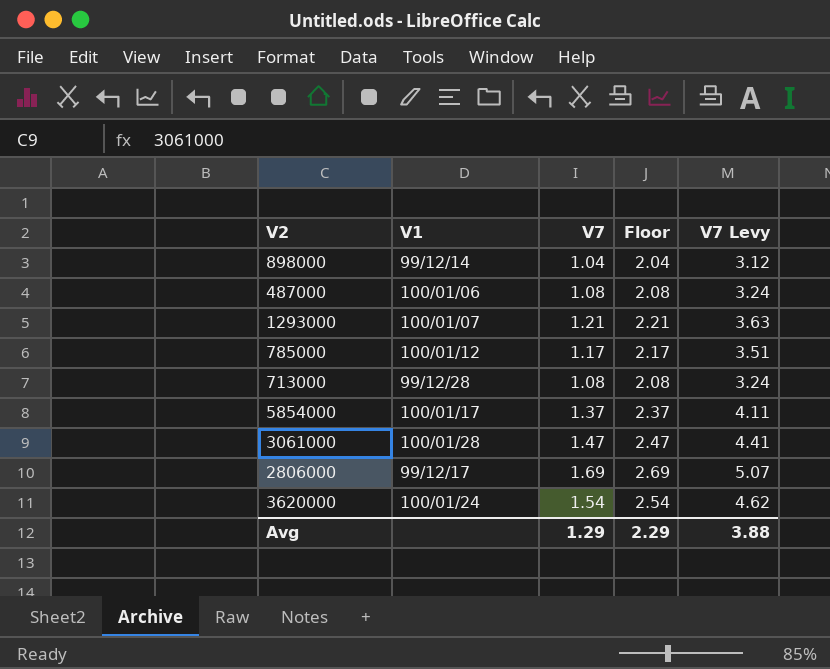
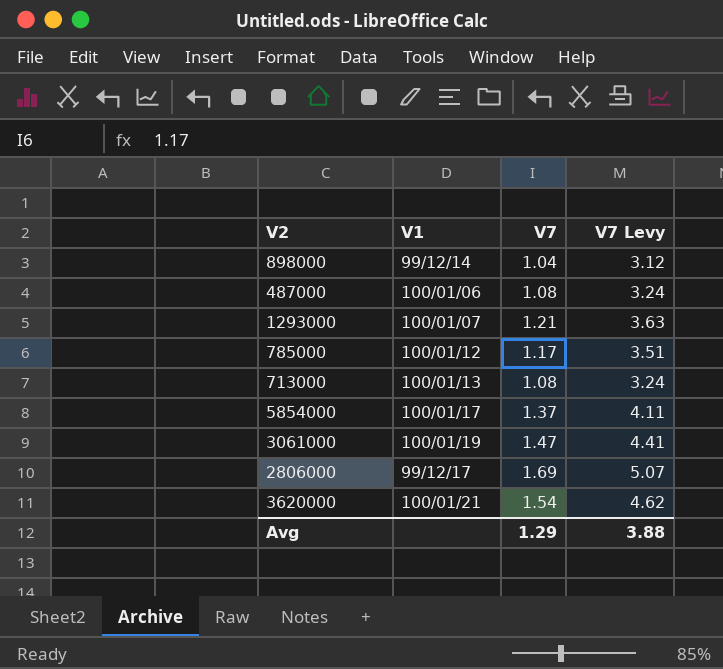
column Floor | formula: [V7] + 1 -> none
713000 | V1: 99/12/28 -> 100/01/13
3061000 | V1: 100/01/28 -> 100/01/19
3620000 | V1: 100/01/24 -> 100/01/21

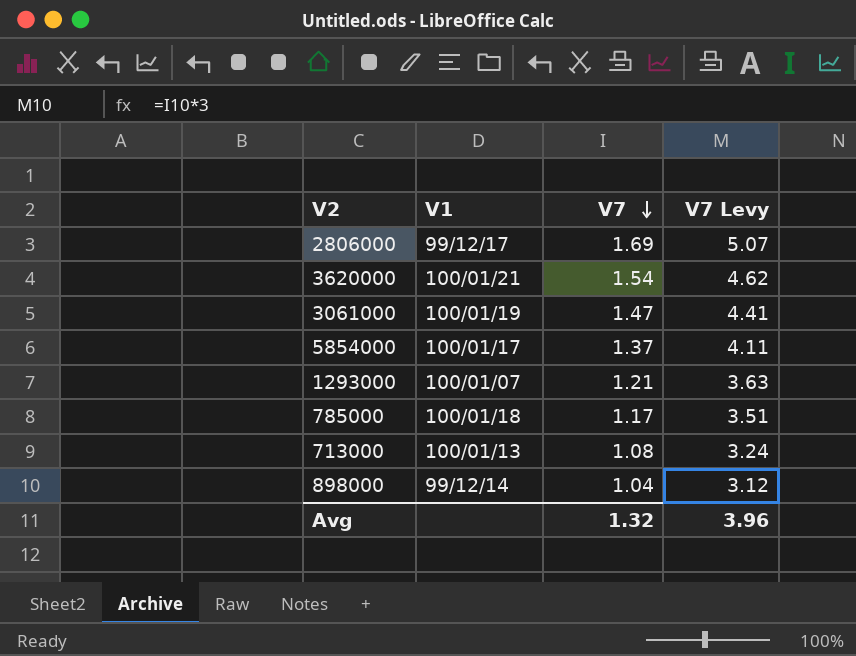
row order: none -> V7 descending
row 487000: 100/01/06 | 1.08 | 3.24 -> none
785000 | V1: 100/01/12 -> 100/01/18
Avg | V7: 1.29 -> 1.32
Avg | V7 Levy: 3.88 -> 3.96

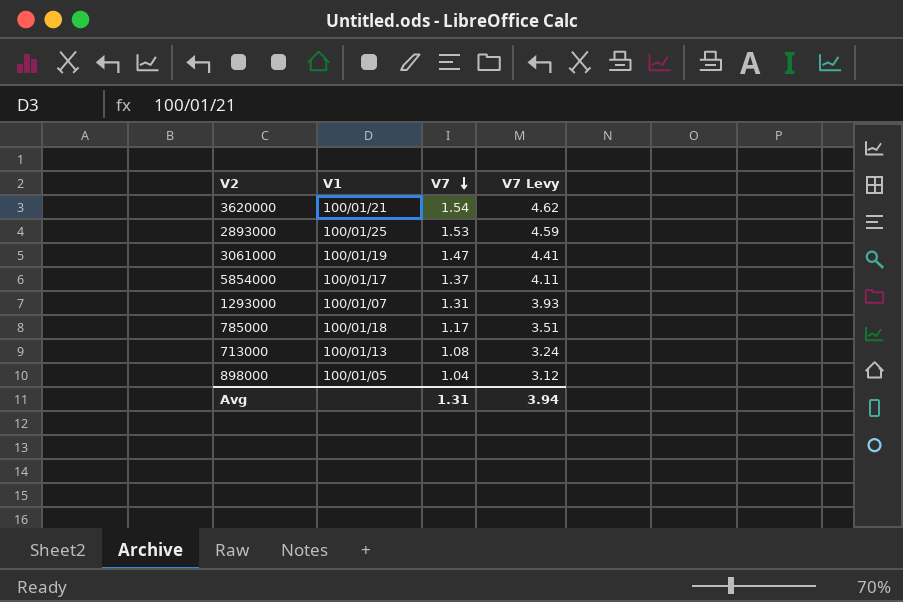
row 2806000: 99/12/17 | 1.69 | 5.07 -> none
row 2893000: none -> 100/01/25 | 1.53 | 4.59
1293000 | V7: 1.21 -> 1.31
1293000 | V7 Levy: 3.63 -> 3.93
898000 | V1: 99/12/14 -> 100/01/05
Avg | V7: 1.32 -> 1.31
Avg | V7 Levy: 3.96 -> 3.94

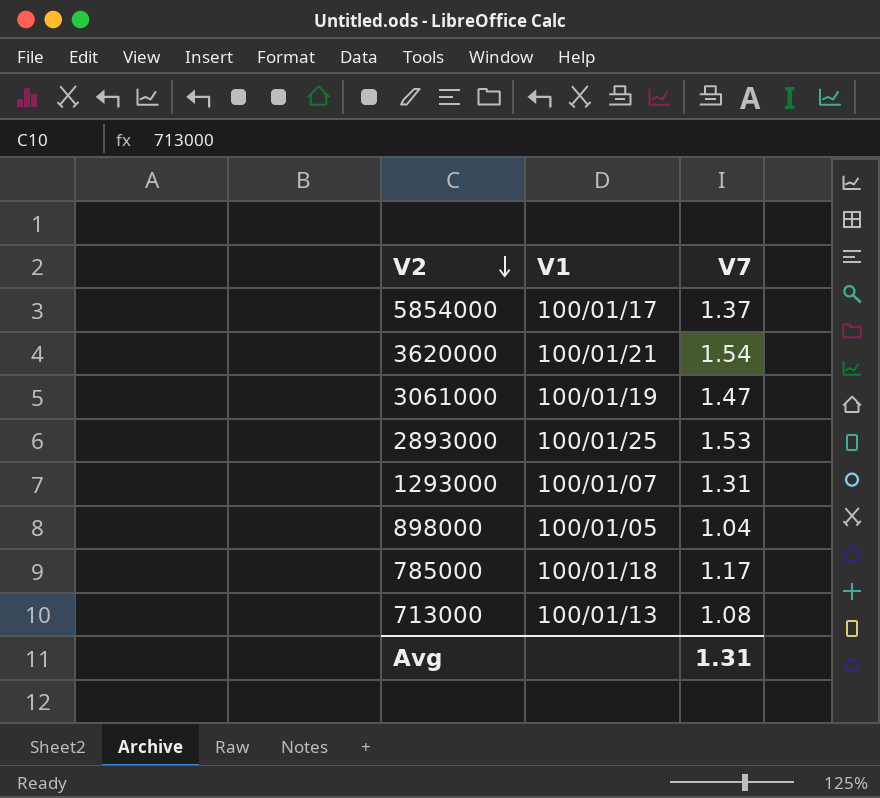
row order: V7 descending -> V2 descending
column V7 Levy | formula: [V7] * 3 -> none

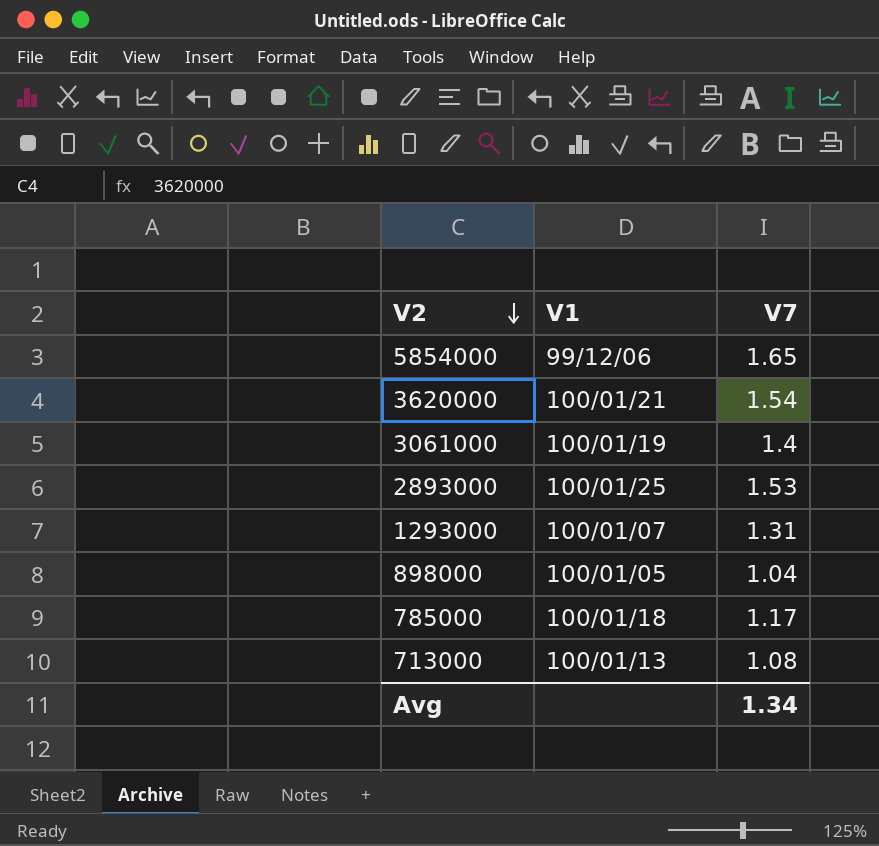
5854000 | V1: 100/01/17 -> 99/12/06
5854000 | V7: 1.37 -> 1.65
3061000 | V7: 1.47 -> 1.4
Avg | V7: 1.31 -> 1.34

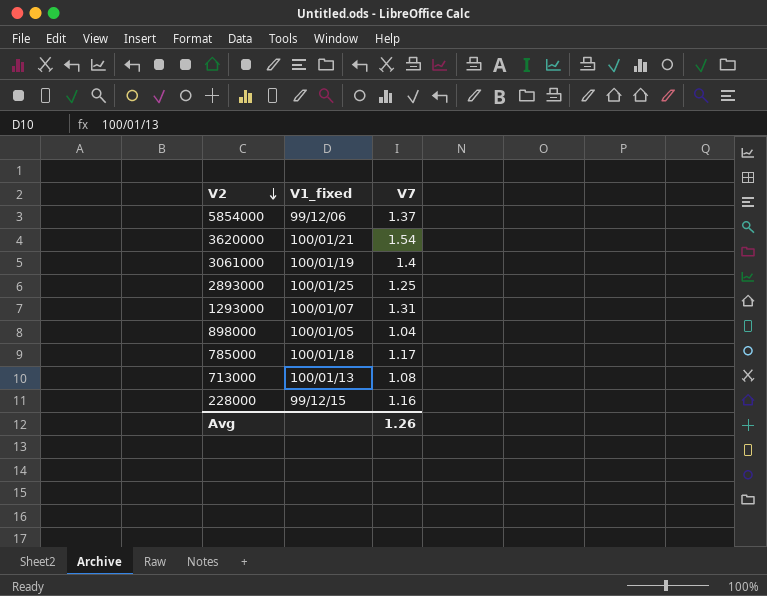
column name: V1 -> V1_fixed
5854000 | V7: 1.65 -> 1.37
2893000 | V7: 1.53 -> 1.25
row 228000: none -> 99/12/15 | 1.16
Avg | V7: 1.34 -> 1.26

